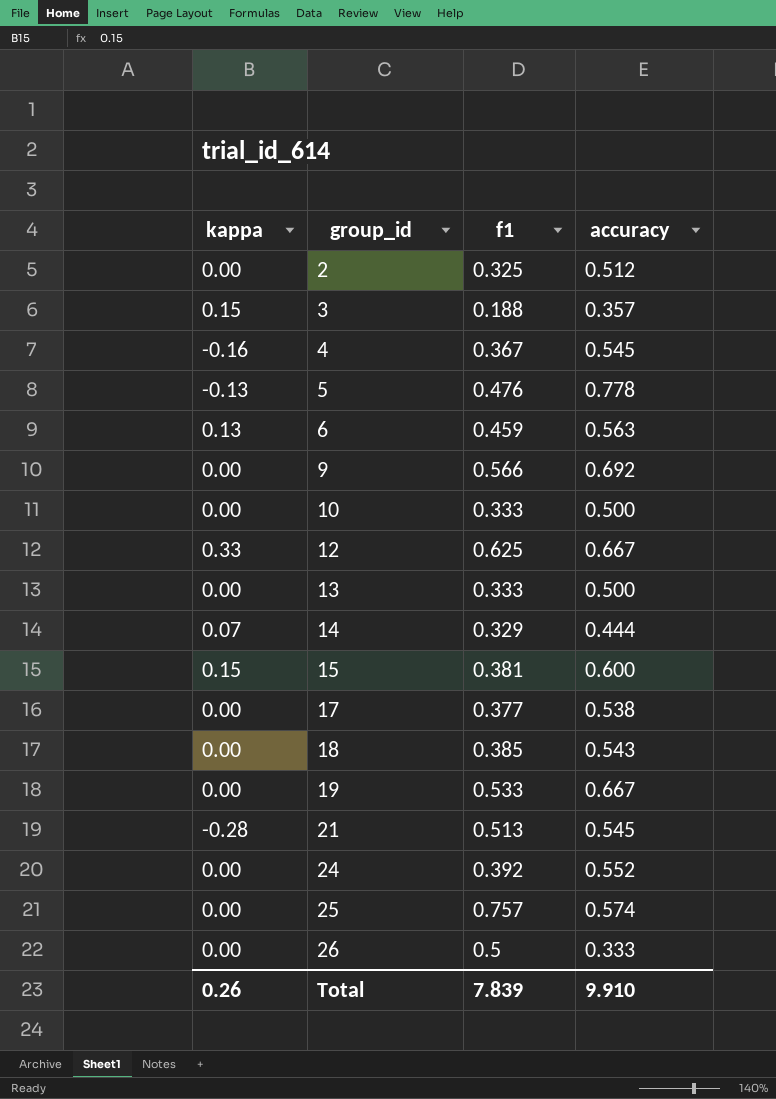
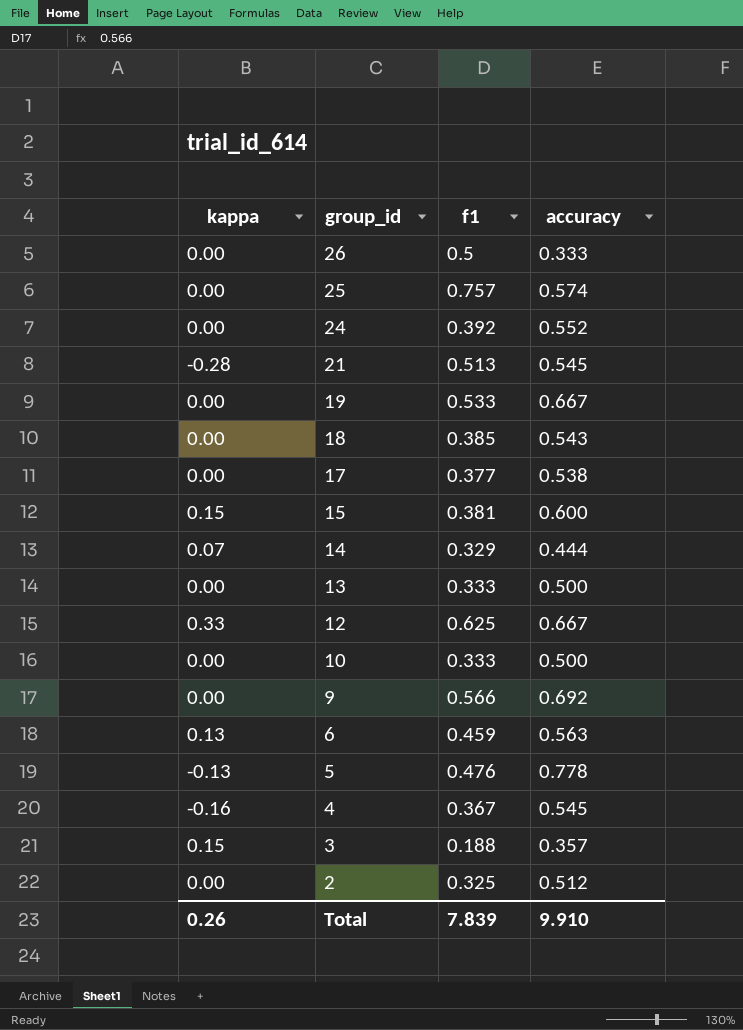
row order: group_id ascending -> group_id descending

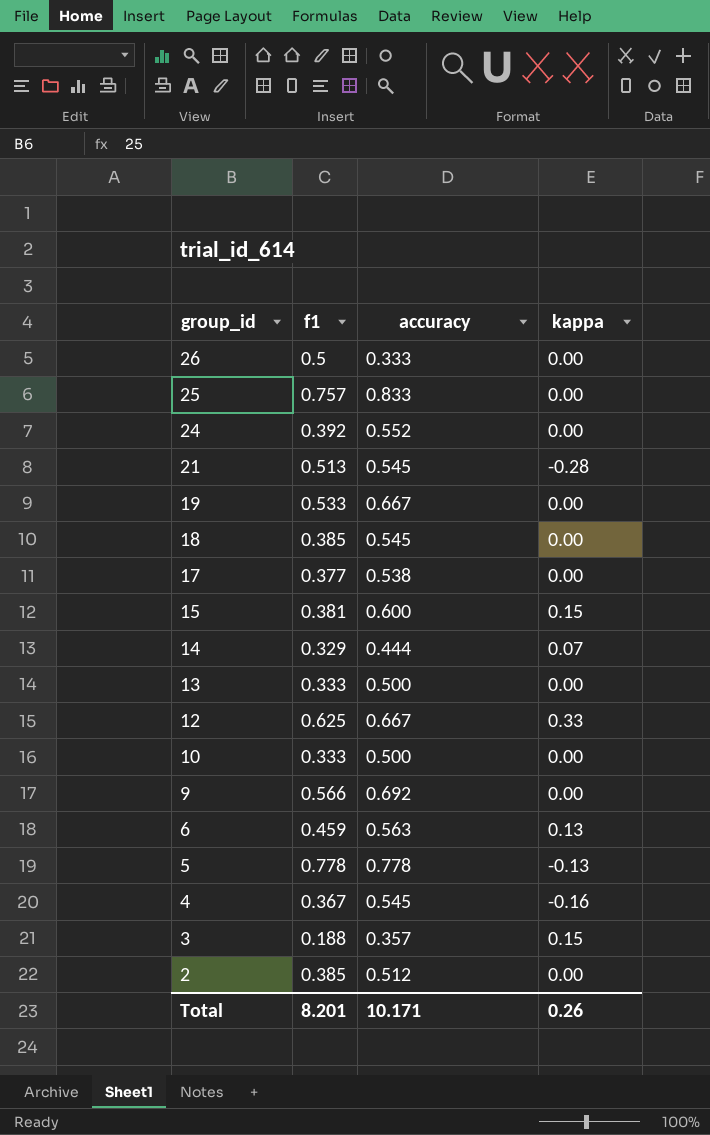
column kappa | position: 1 -> 4
25 | accuracy: 0.574 -> 0.833
18 | accuracy: 0.543 -> 0.545
5 | f1: 0.476 -> 0.778
2 | f1: 0.325 -> 0.385
Total | f1: 7.839 -> 8.201
Total | accuracy: 9.910 -> 10.171

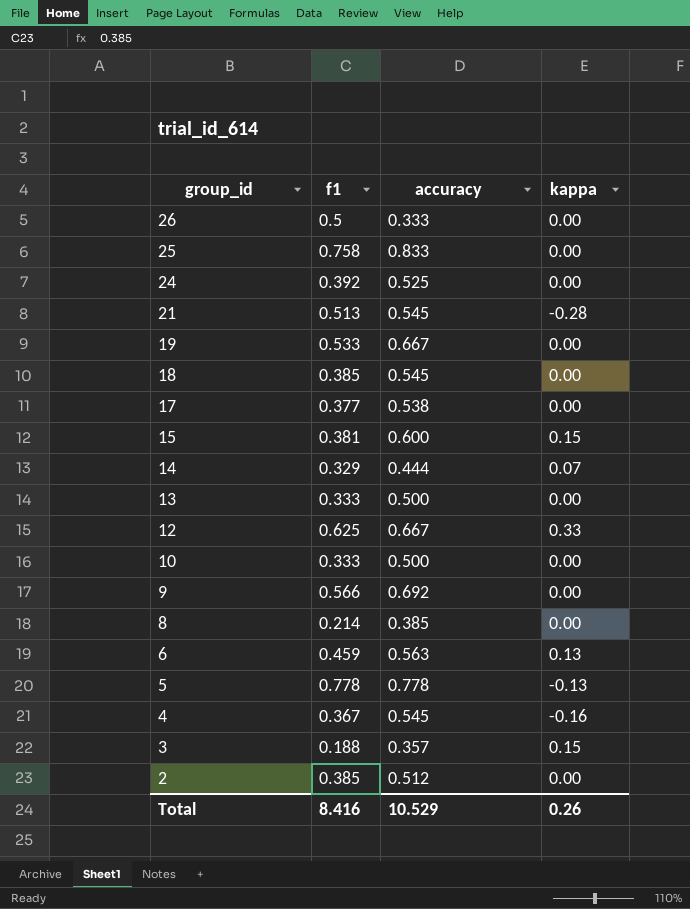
25 | f1: 0.757 -> 0.758
24 | accuracy: 0.552 -> 0.525
row 8: none -> 0.214 | 0.385 | 0.00
Total | f1: 8.201 -> 8.416
Total | accuracy: 10.171 -> 10.529

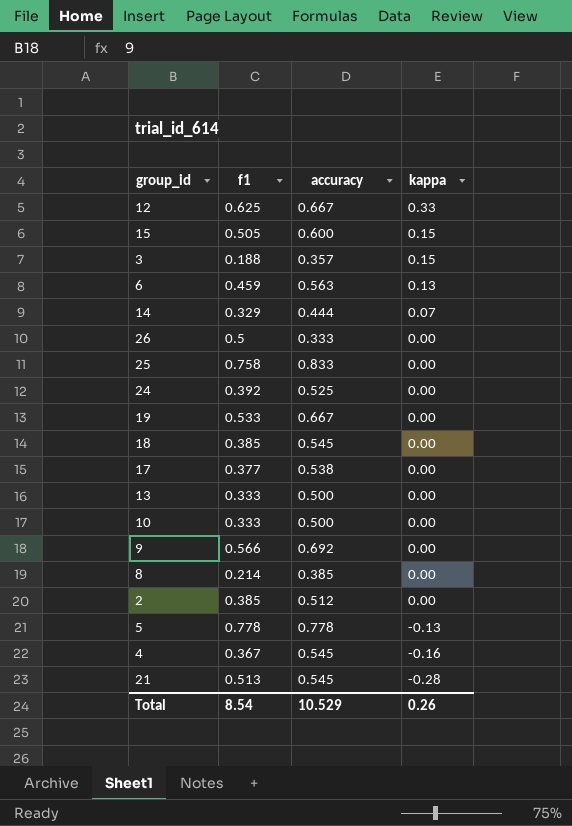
row order: group_id descending -> kappa descending
15 | f1: 0.381 -> 0.505
Total | f1: 8.416 -> 8.54

